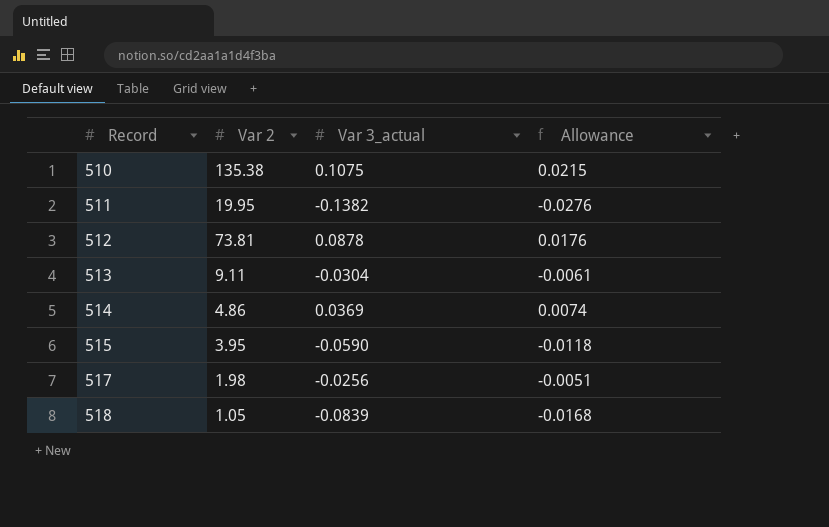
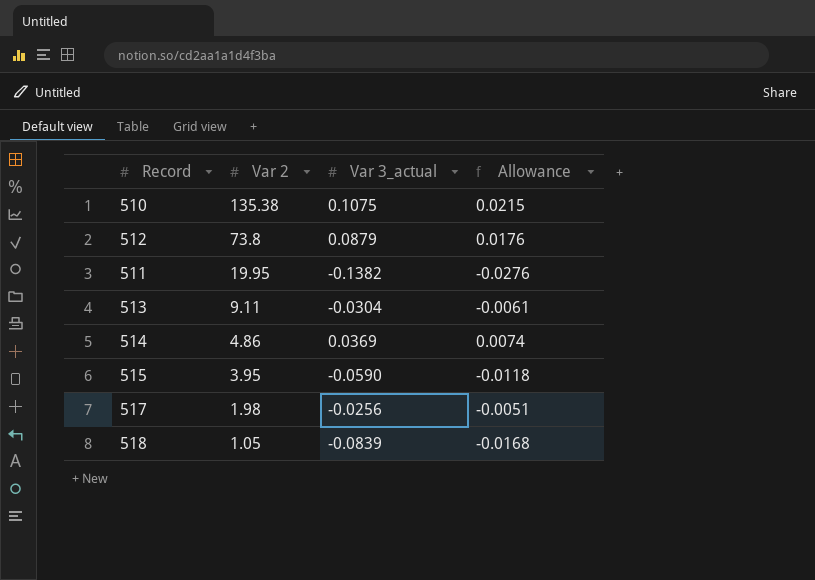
row order: Record ascending -> Var 2 descending
512 | Var 2: 73.81 -> 73.8
512 | Var 3_actual: 0.0878 -> 0.0879

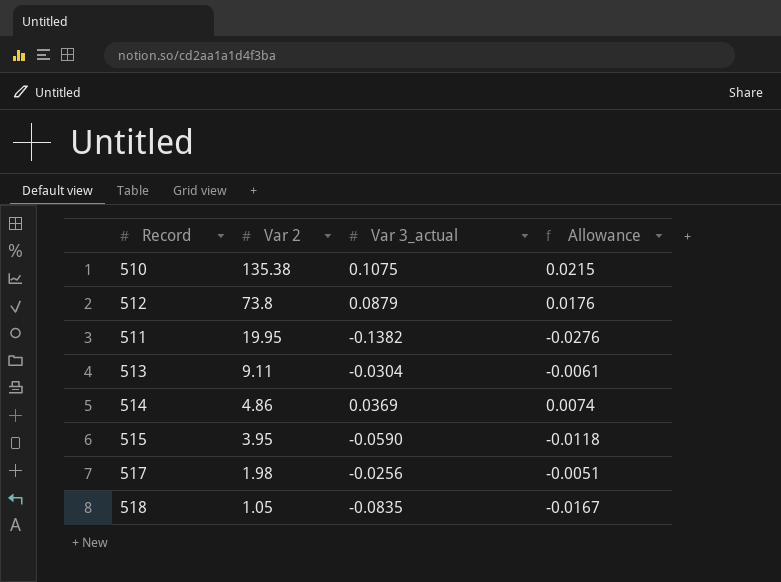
518 | Var 3_actual: -0.0839 -> -0.0835
518 | Allowance: -0.0168 -> -0.0167

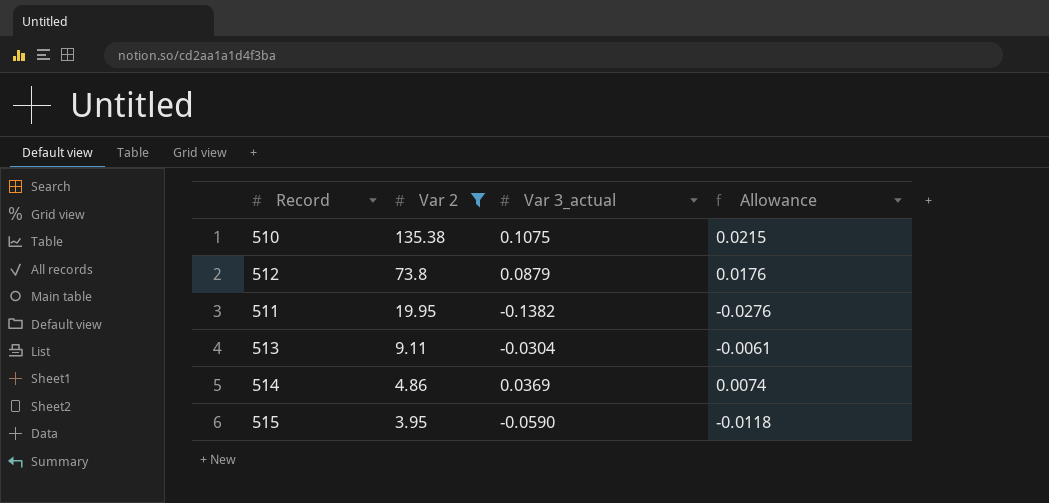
filter: none -> Var 2 >= 3.95

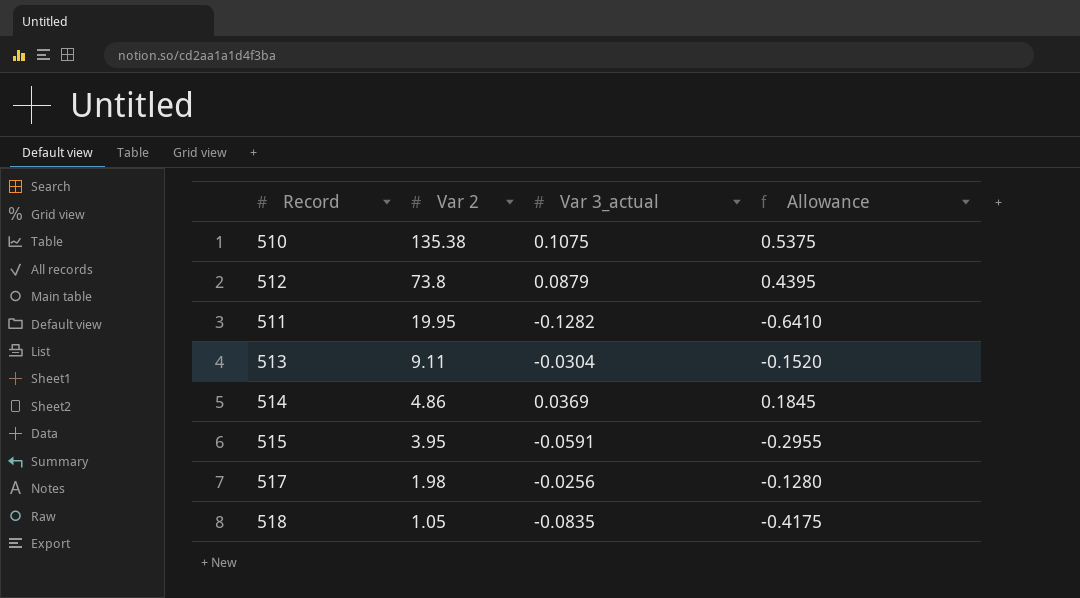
filter: Var 2 >= 3.95 -> none
column Allowance | formula: [Var 3_actual] * 0.2 -> [Var 3_actual] * 5
511 | Var 3_actual: -0.1382 -> -0.1282
515 | Var 3_actual: -0.0590 -> -0.0591

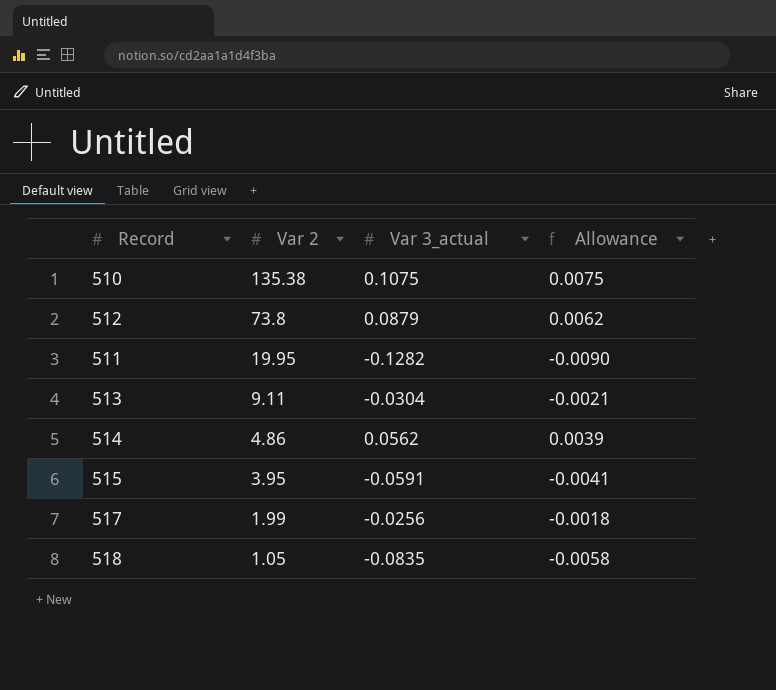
column Allowance | formula: [Var 3_actual] * 5 -> [Var 3_actual] * 0.07
514 | Var 3_actual: 0.0369 -> 0.0562
517 | Var 2: 1.98 -> 1.99

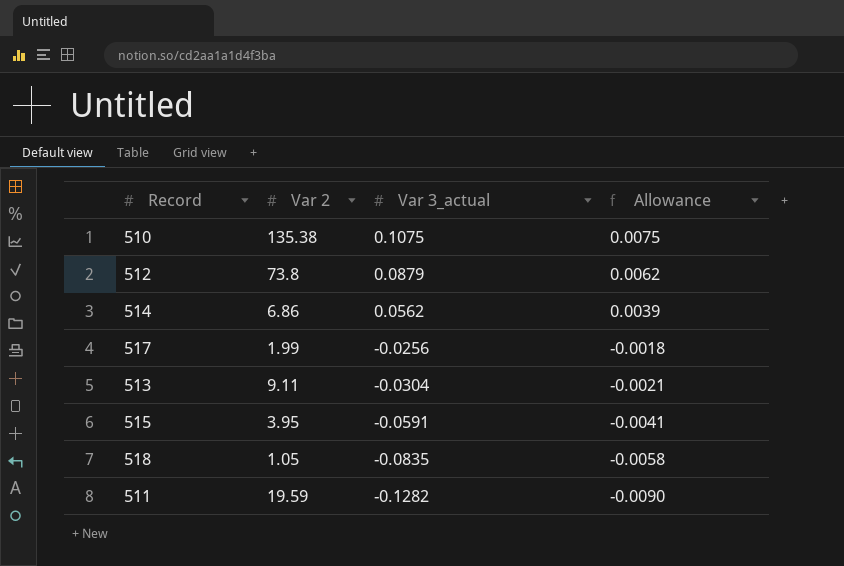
row order: Var 2 descending -> Var 3_actual descending
514 | Var 2: 4.86 -> 6.86
511 | Var 2: 19.95 -> 19.59

